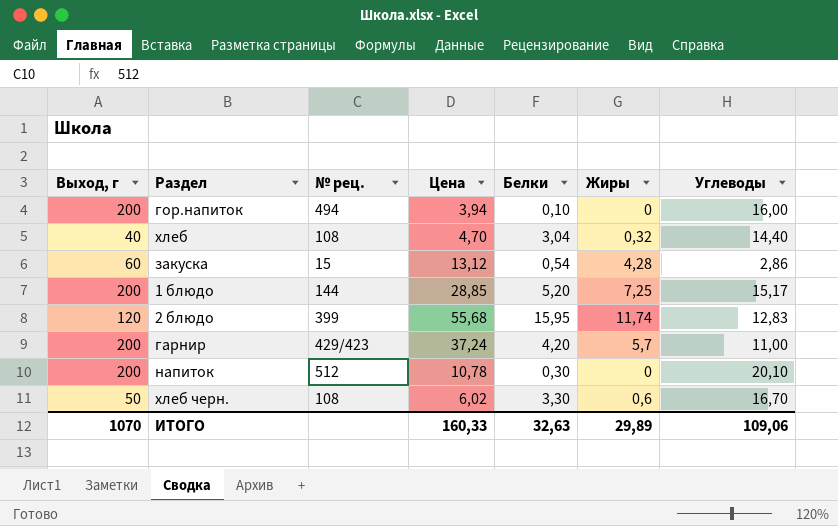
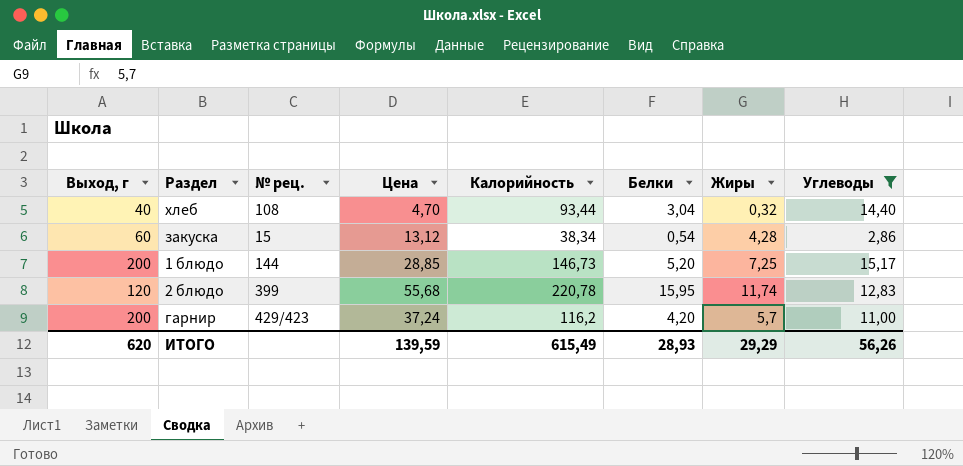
filter: none -> Углеводы <= 15,17
column Калорийность | position: none -> 5
ИТОГО | Выход, г: 1070 -> 620
ИТОГО | Цена: 160,33 -> 139,59
ИТОГО | Белки: 32,63 -> 28,93
ИТОГО | Жиры: 29,89 -> 29,29
ИТОГО | Углеводы: 109,06 -> 56,26

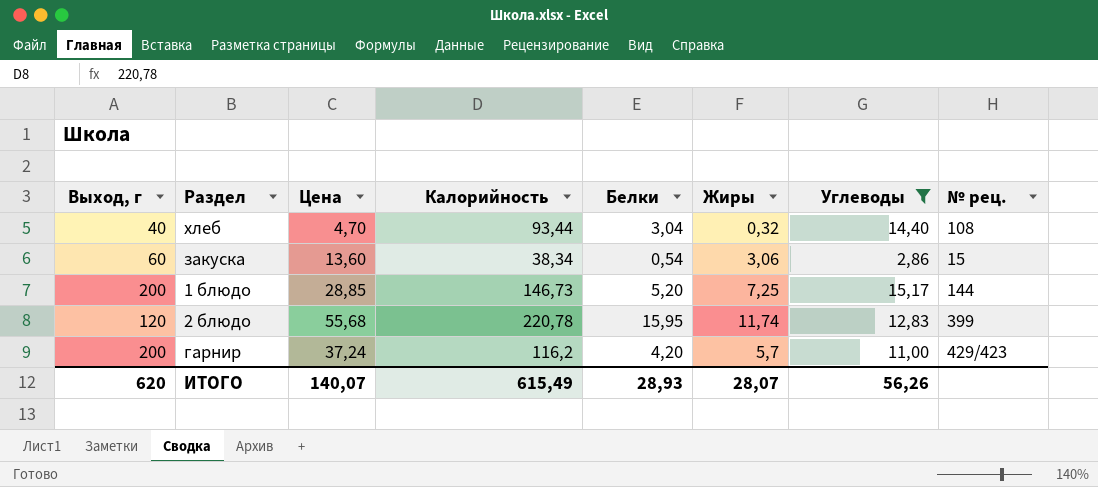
column № рец. | position: 3 -> 8
закуска | Цена: 13,12 -> 13,60
закуска | Жиры: 4,28 -> 3,06
ИТОГО | Цена: 139,59 -> 140,07
ИТОГО | Жиры: 29,29 -> 28,07

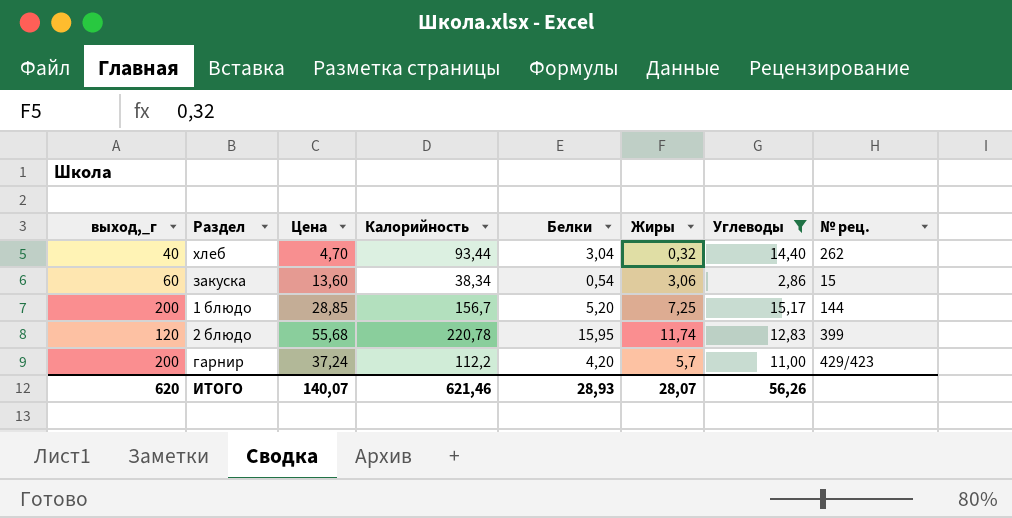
column name: Выход, г -> выход,_г
хлеб | № рец.: 108 -> 262
1 блюдо | Калорийность: 146,73 -> 156,7
гарнир | Калорийность: 116,2 -> 112,2
ИТОГО | Калорийность: 615,49 -> 621,46

